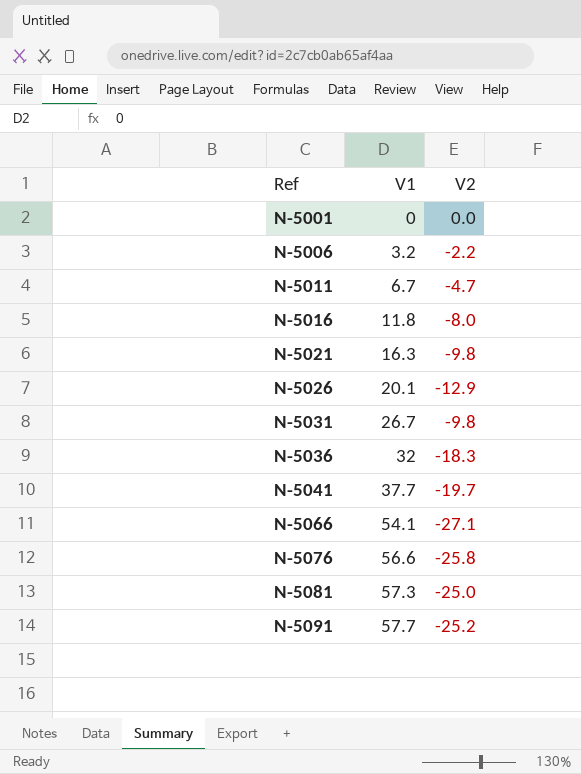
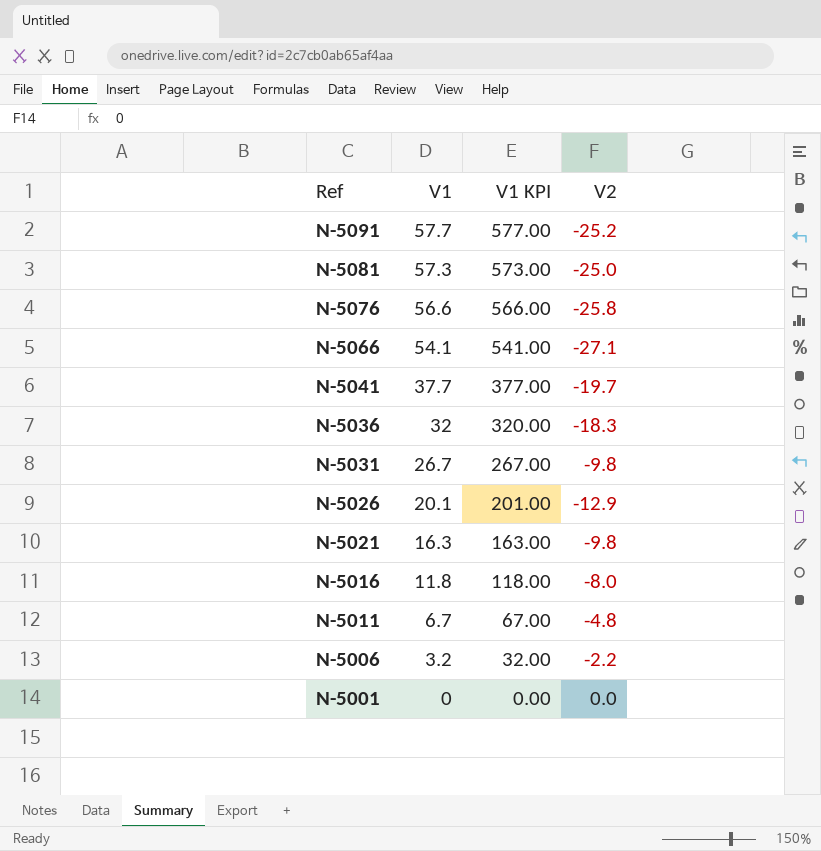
row order: Ref ascending -> Ref descending
column V1 KPI | formula: none -> [V1] * 10
N-5011 | V2: -4.7 -> -4.8

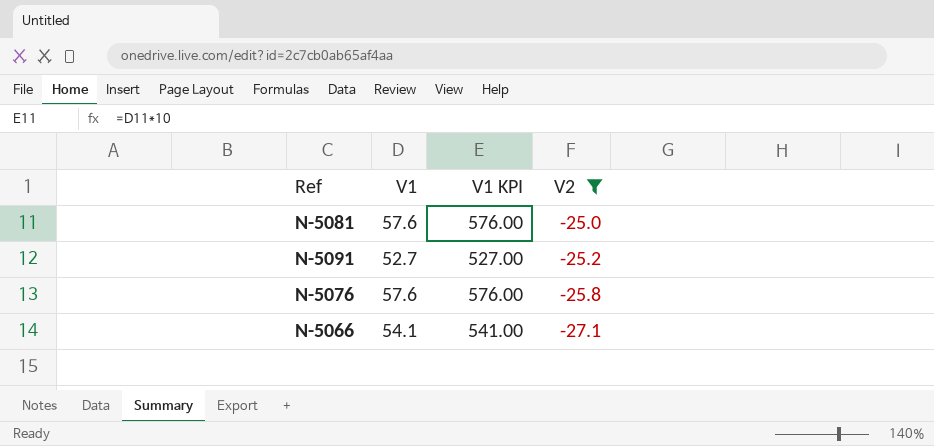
filter: none -> V2 <= -25.0
row order: Ref descending -> V2 descending
N-5081 | V1: 57.3 -> 57.6
N-5081 | V1 KPI: 573.00 -> 576.00
N-5091 | V1: 57.7 -> 52.7
N-5091 | V1 KPI: 577.00 -> 527.00
N-5076 | V1: 56.6 -> 57.6
N-5076 | V1 KPI: 566.00 -> 576.00

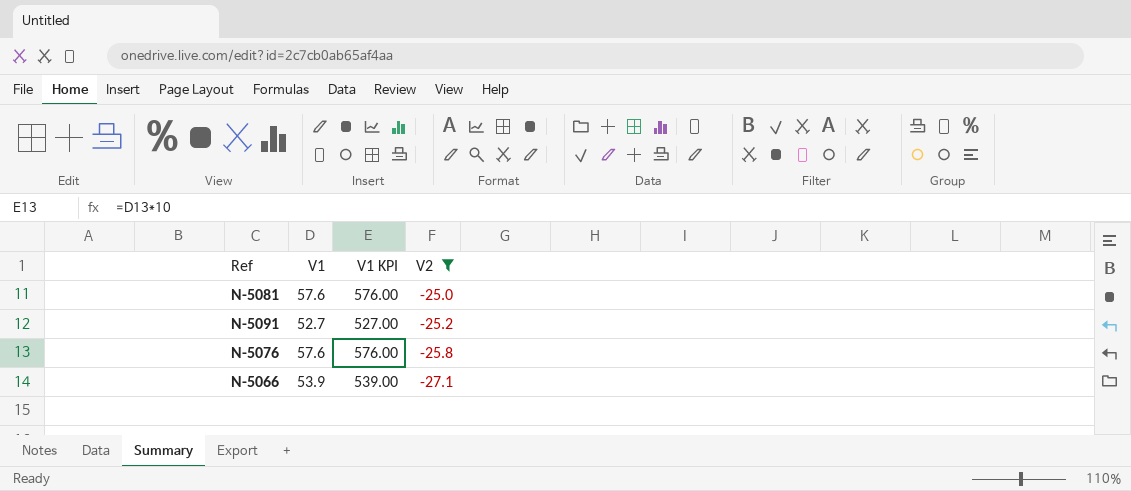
N-5066 | V1: 54.1 -> 53.9
N-5066 | V1 KPI: 541.00 -> 539.00

